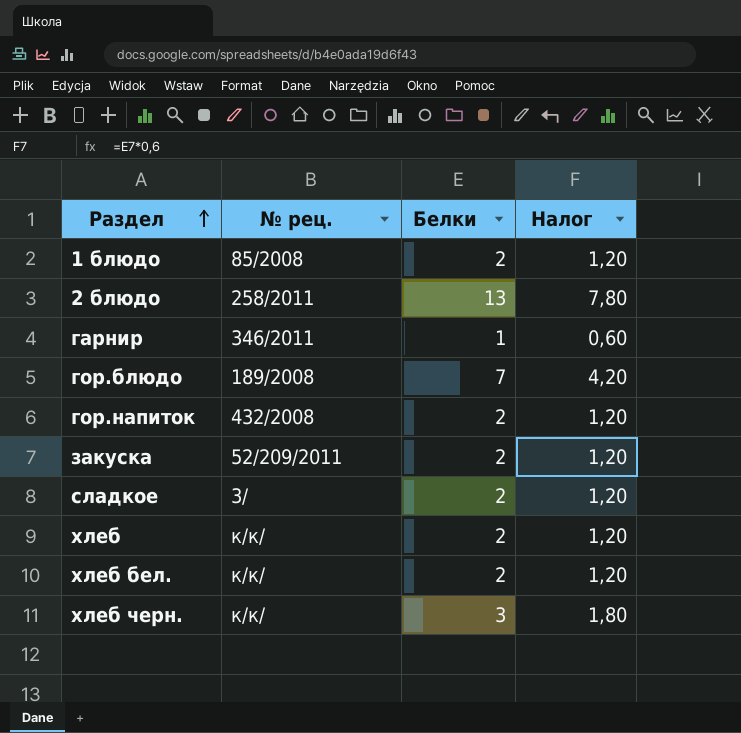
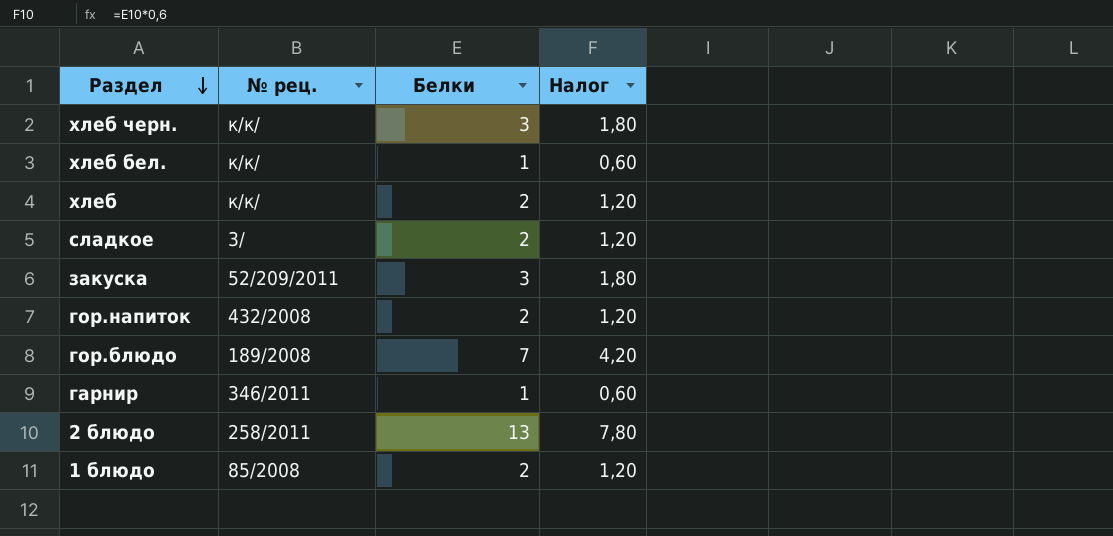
row order: Раздел ascending -> Раздел descending
хлеб бел. | Белки: 2 -> 1
хлеб бел. | Налог: 1,20 -> 0,60
закуска | Белки: 2 -> 3
закуска | Налог: 1,20 -> 1,80

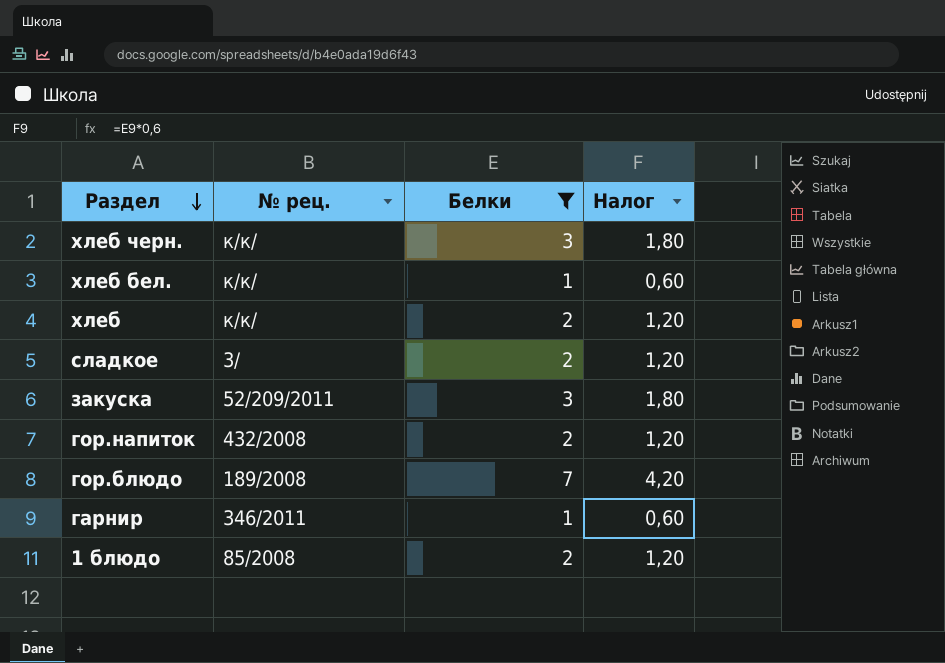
filter: none -> Белки != 13

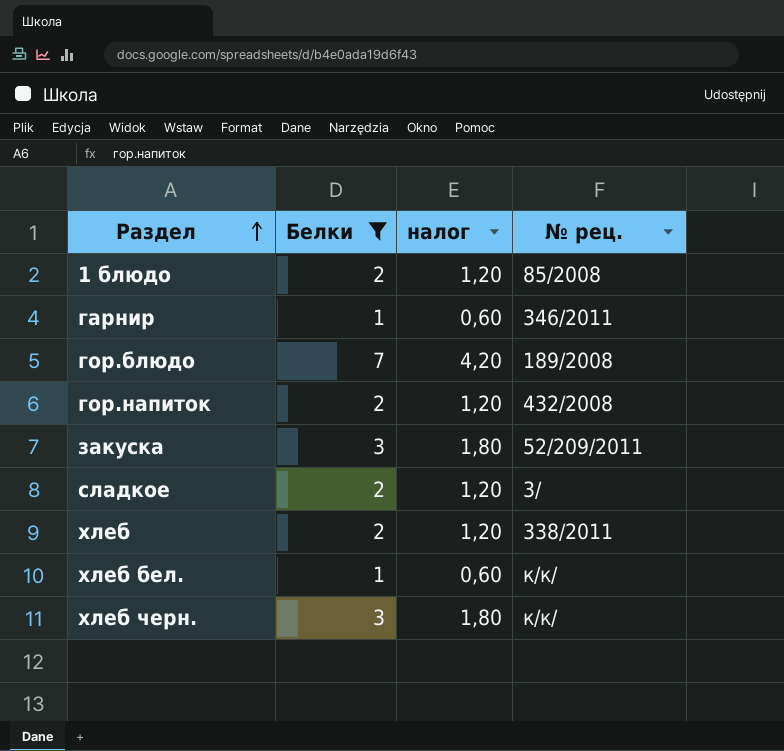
row order: Раздел descending -> Раздел ascending
column name: Налог -> налог
column № рец. | position: 2 -> 4
хлеб | № рец.: к/к/ -> 338/2011

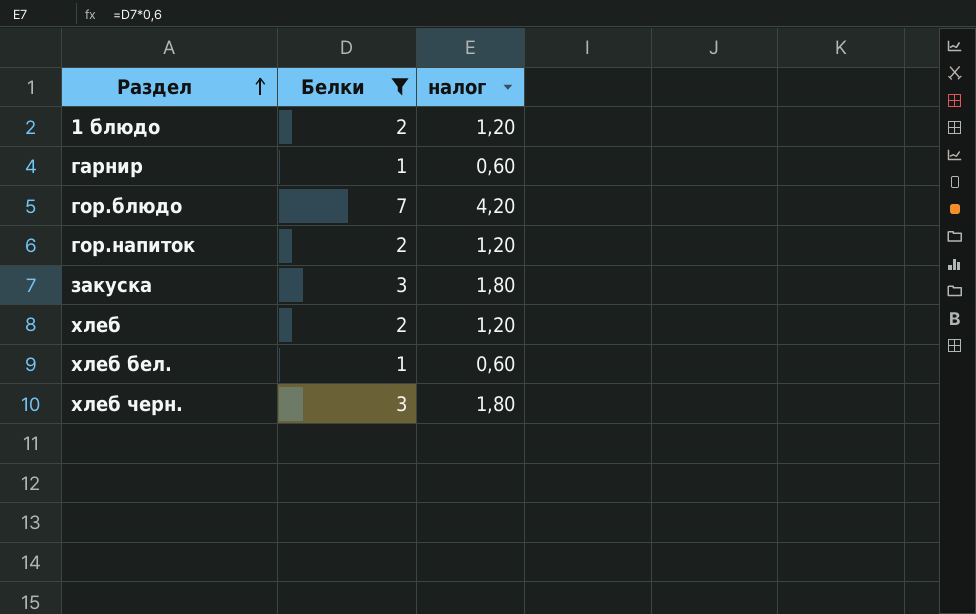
column № рец. | position: 4 -> none
row сладкое: 2 | 1,20 | 3/ -> none

